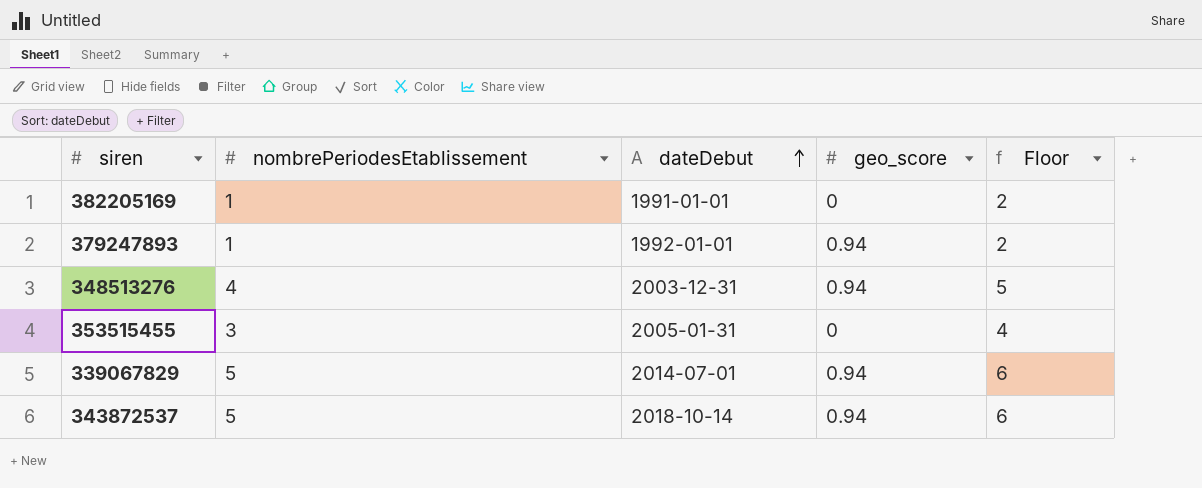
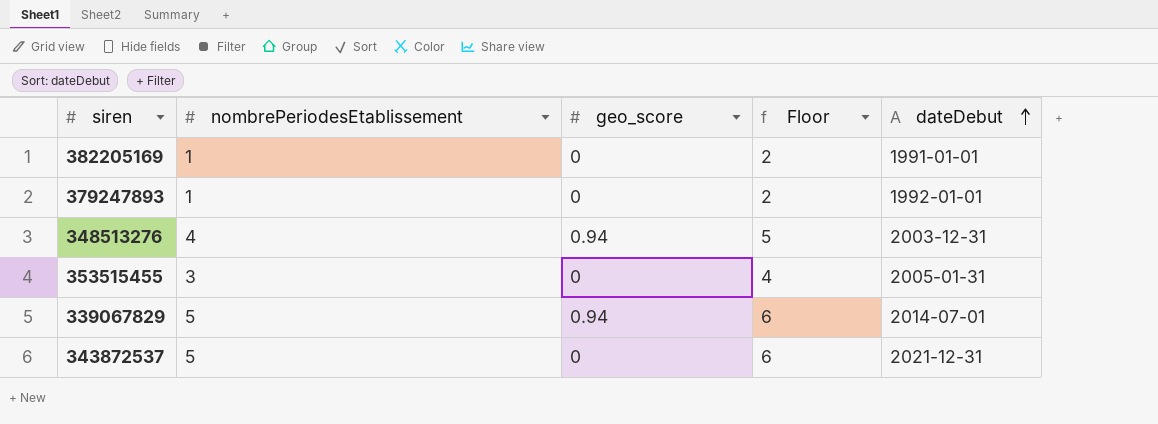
column dateDebut | position: 3 -> 5
379247893 | geo_score: 0.94 -> 0
343872537 | geo_score: 0.94 -> 0
343872537 | dateDebut: 2018-10-14 -> 2021-12-31

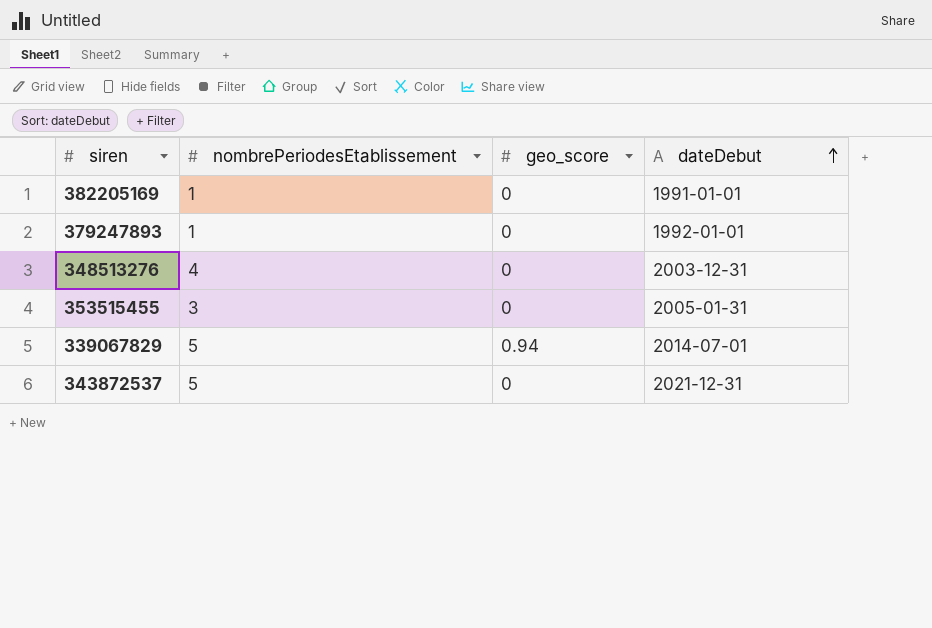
column Floor | formula: [nombrePeriodesEtablissement] + 1 -> none
348513276 | geo_score: 0.94 -> 0

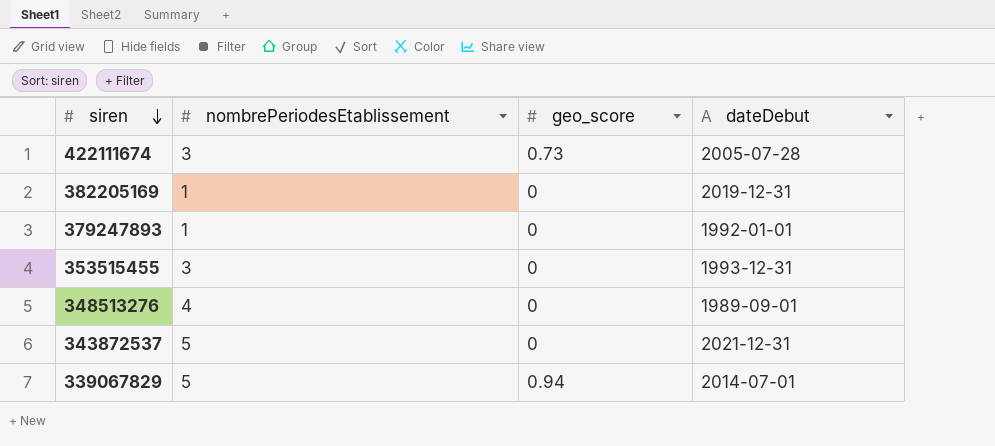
row order: dateDebut ascending -> siren descending
row 422111674: none -> 3 | 0.73 | 2005-07-28
382205169 | dateDebut: 1991-01-01 -> 2019-12-31
353515455 | dateDebut: 2005-01-31 -> 1993-12-31
348513276 | dateDebut: 2003-12-31 -> 1989-09-01

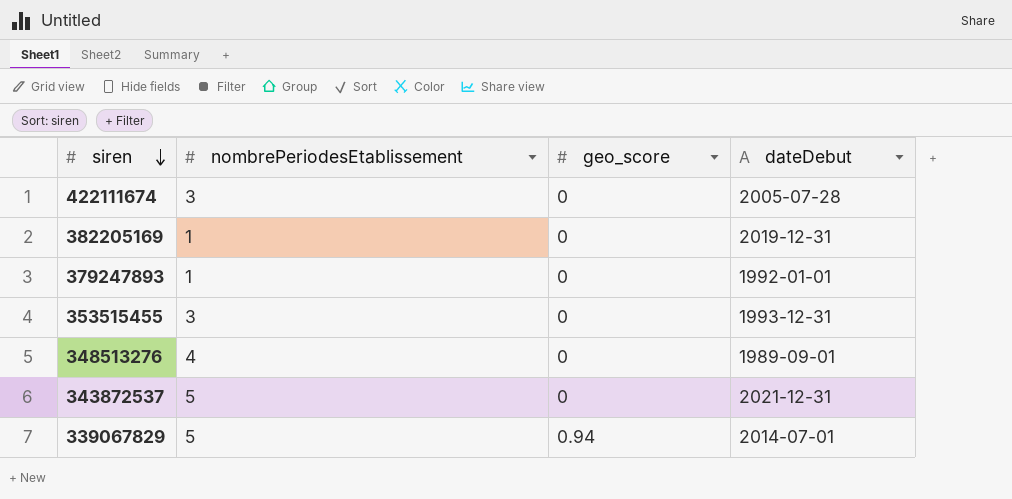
422111674 | geo_score: 0.73 -> 0

